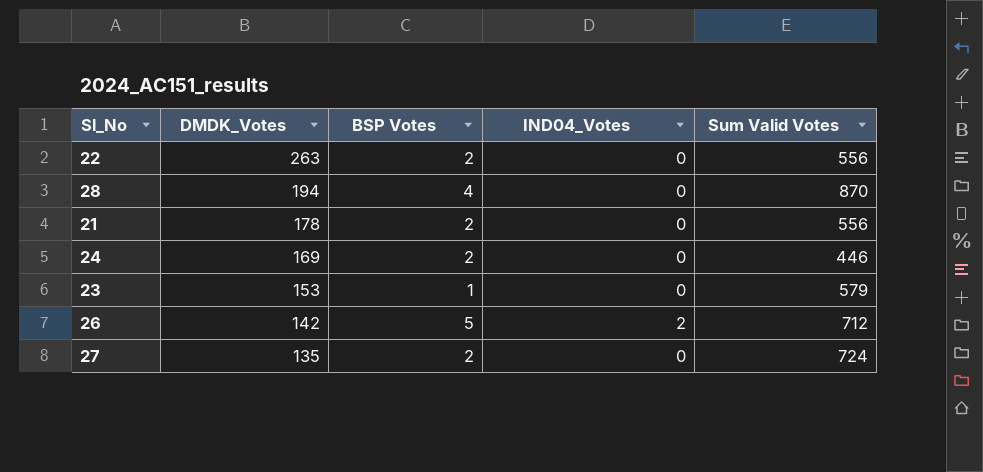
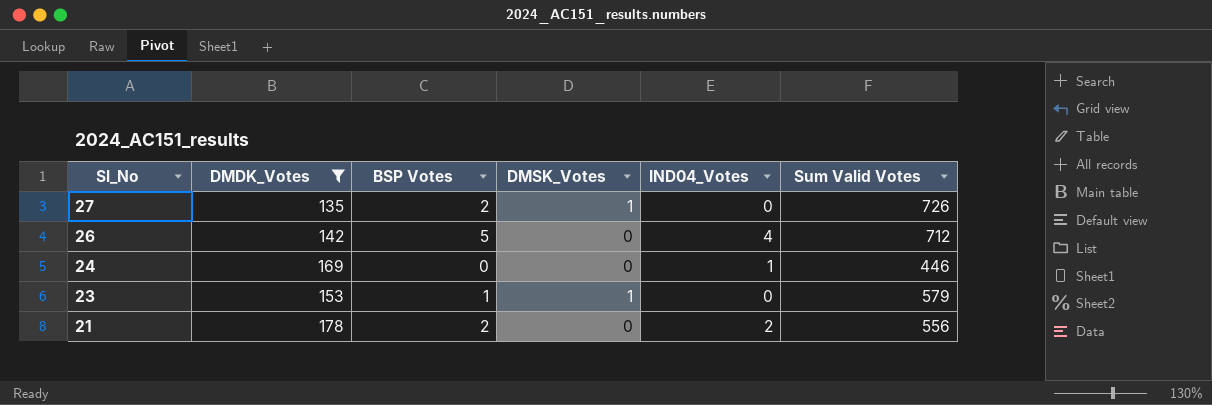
filter: none -> DMDK_Votes <= 178
row order: DMDK_Votes descending -> Sl_No descending
column DMSK_Votes | position: none -> 4
27 | Sum Valid Votes: 724 -> 726
26 | IND04_Votes: 2 -> 4
24 | BSP Votes: 2 -> 0
24 | IND04_Votes: 0 -> 1
21 | IND04_Votes: 0 -> 2

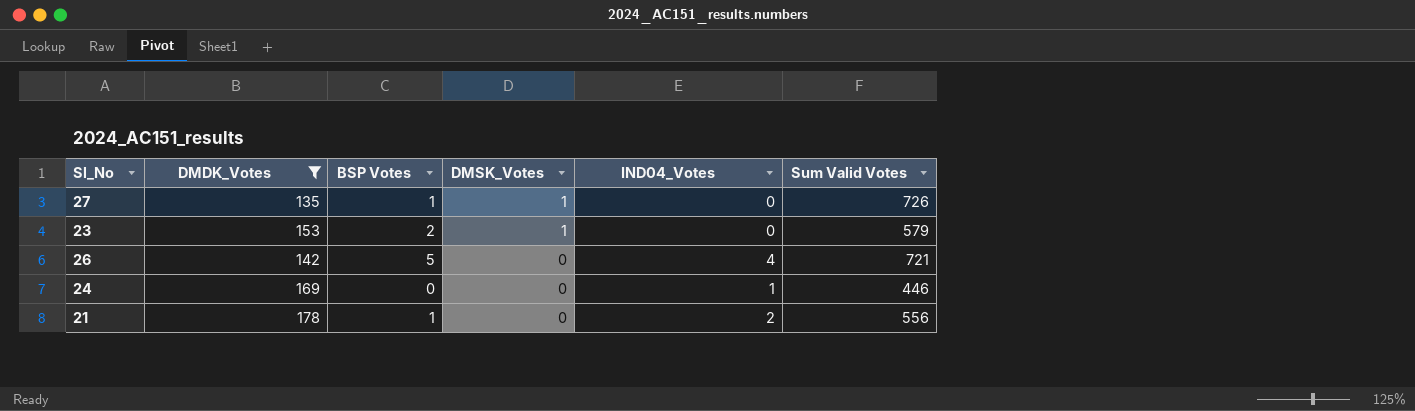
row order: Sl_No descending -> DMSK_Votes descending
27 | BSP Votes: 2 -> 1
23 | BSP Votes: 1 -> 2
26 | Sum Valid Votes: 712 -> 721
21 | BSP Votes: 2 -> 1

